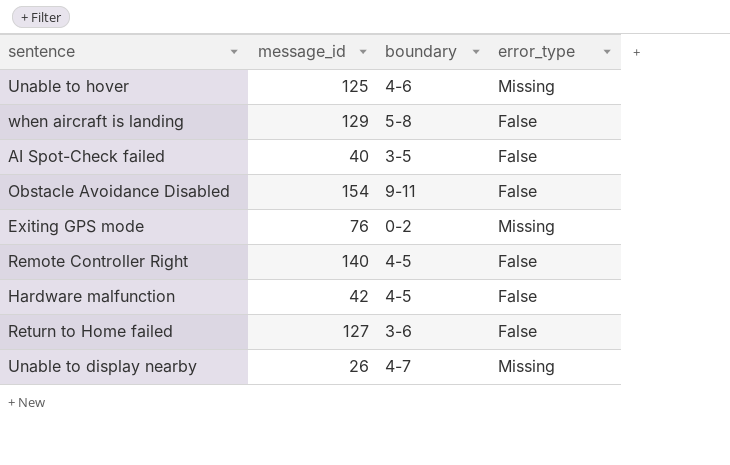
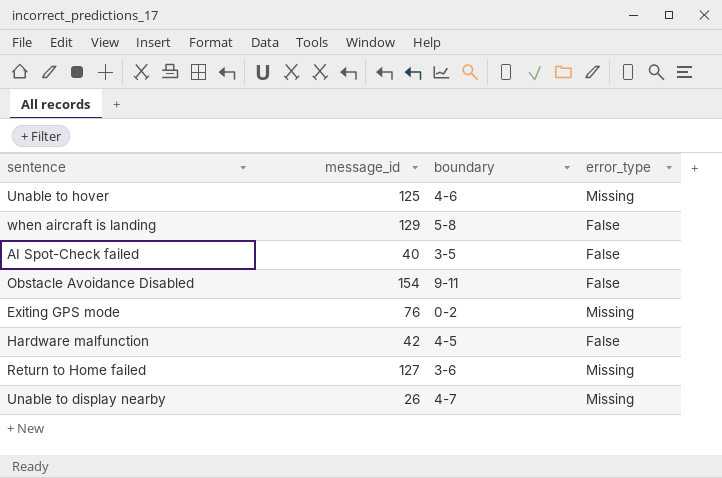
row Remote Controller Right: 140 | 4-5 | False -> none
Return to Home failed | error_type: False -> Missing

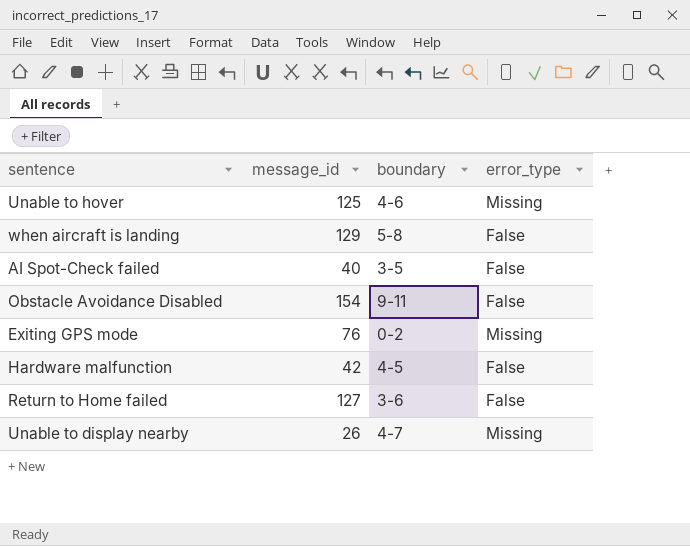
Return to Home failed | error_type: Missing -> False

